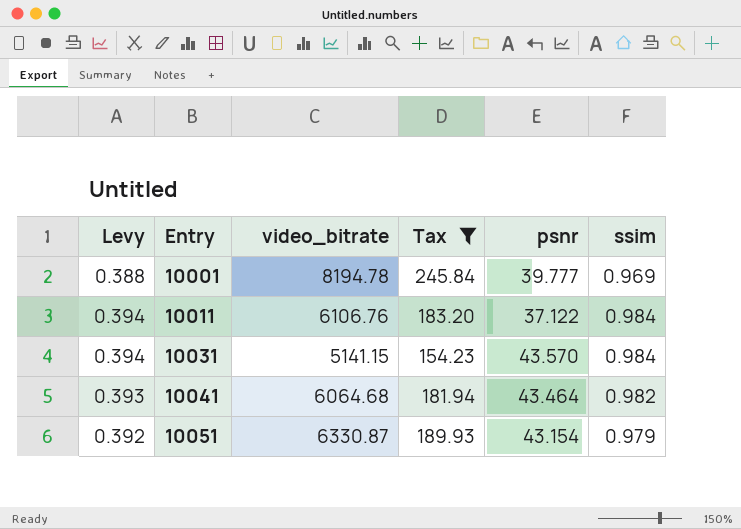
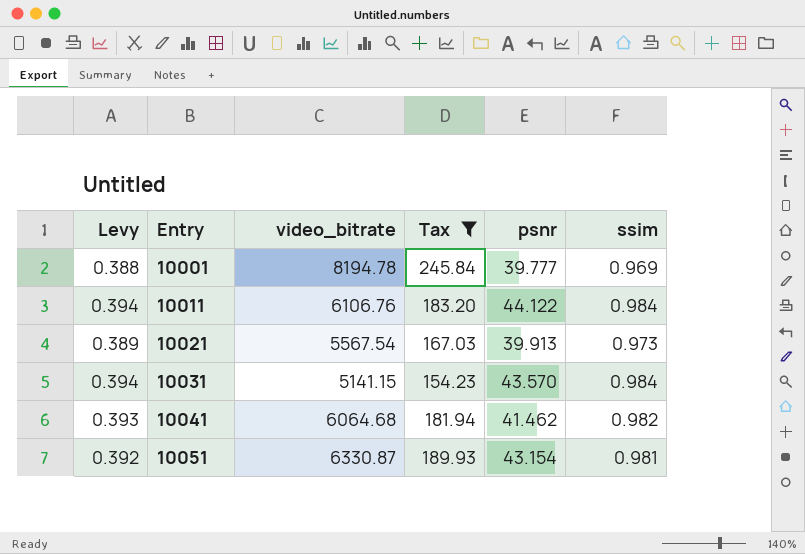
10011 | psnr: 37.122 -> 44.122
row 10021: none -> 0.389 | 5567.54 | 167.03 | 39.913 | 0.973
10041 | psnr: 43.464 -> 41.462
10051 | ssim: 0.979 -> 0.981

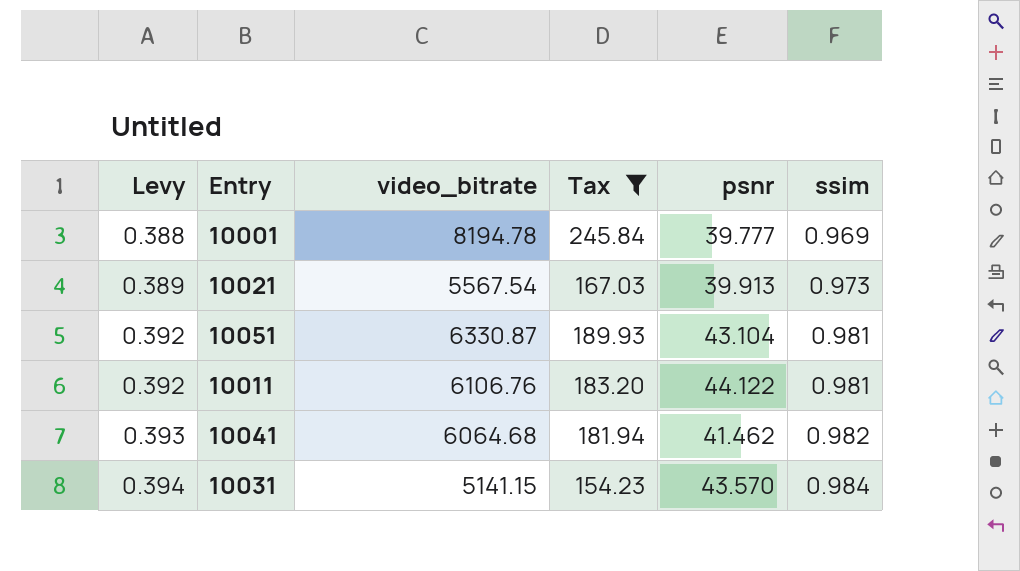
row order: Entry ascending -> Levy ascending
10051 | psnr: 43.154 -> 43.104
10011 | Levy: 0.394 -> 0.392
10011 | ssim: 0.984 -> 0.981

